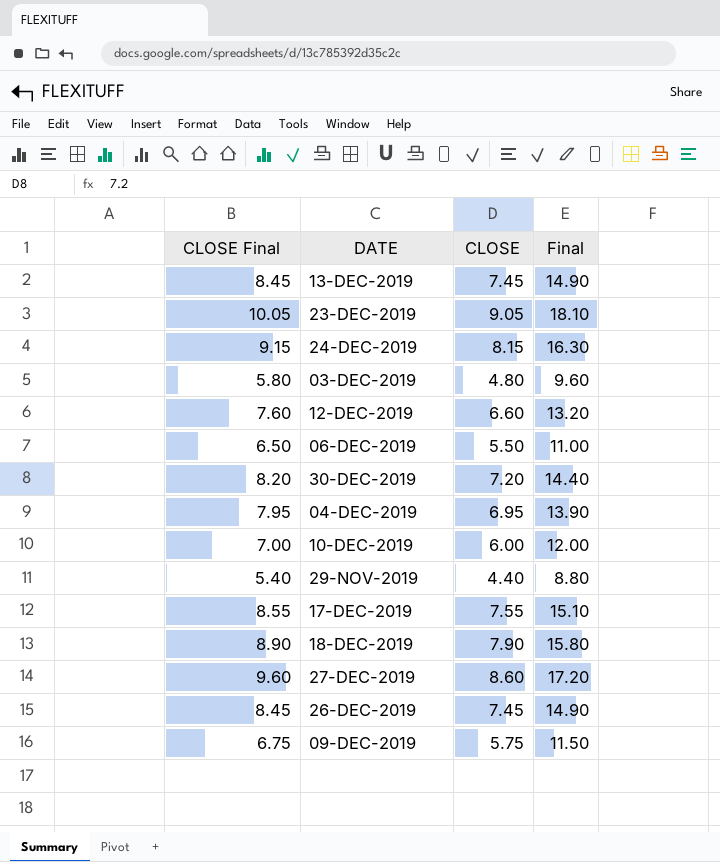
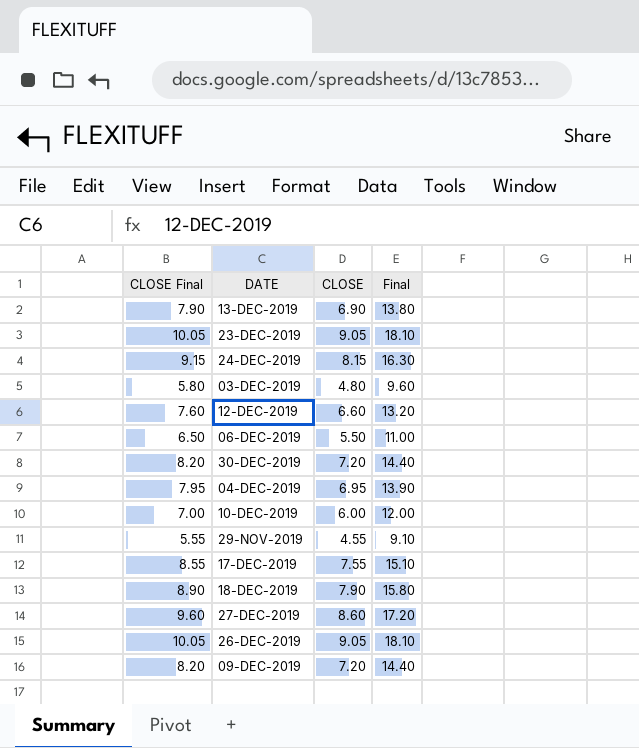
13-DEC-2019 | CLOSE Final: 8.45 -> 7.90
13-DEC-2019 | CLOSE: 7.45 -> 6.90
13-DEC-2019 | Final: 14.90 -> 13.80
29-NOV-2019 | CLOSE Final: 5.40 -> 5.55
29-NOV-2019 | CLOSE: 4.40 -> 4.55
29-NOV-2019 | Final: 8.80 -> 9.10
26-DEC-2019 | CLOSE Final: 8.45 -> 10.05
26-DEC-2019 | CLOSE: 7.45 -> 9.05
26-DEC-2019 | Final: 14.90 -> 18.10
09-DEC-2019 | CLOSE Final: 6.75 -> 8.20
09-DEC-2019 | CLOSE: 5.75 -> 7.20
09-DEC-2019 | Final: 11.50 -> 14.40

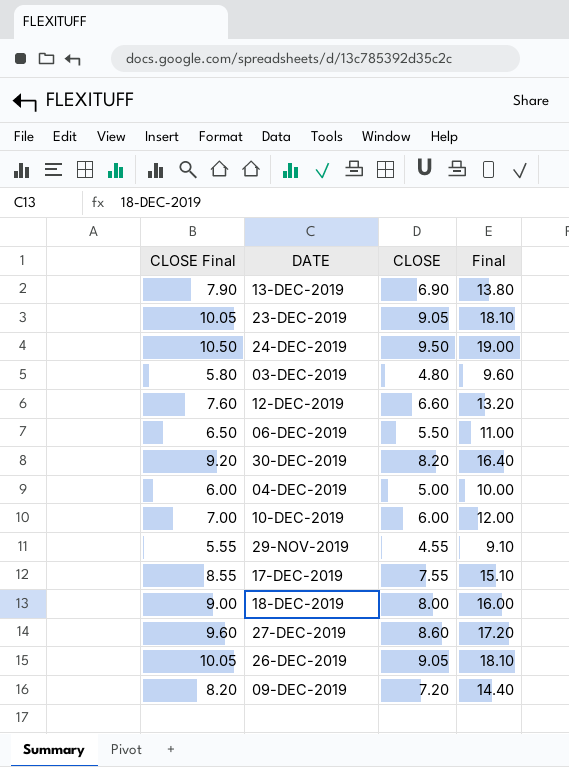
24-DEC-2019 | CLOSE Final: 9.15 -> 10.50
24-DEC-2019 | CLOSE: 8.15 -> 9.50
24-DEC-2019 | Final: 16.30 -> 19.00
30-DEC-2019 | CLOSE Final: 8.20 -> 9.20
30-DEC-2019 | CLOSE: 7.20 -> 8.20
30-DEC-2019 | Final: 14.40 -> 16.40
04-DEC-2019 | CLOSE Final: 7.95 -> 6.00
04-DEC-2019 | CLOSE: 6.95 -> 5.00
04-DEC-2019 | Final: 13.90 -> 10.00
18-DEC-2019 | CLOSE Final: 8.90 -> 9.00
18-DEC-2019 | CLOSE: 7.90 -> 8.00
18-DEC-2019 | Final: 15.80 -> 16.00

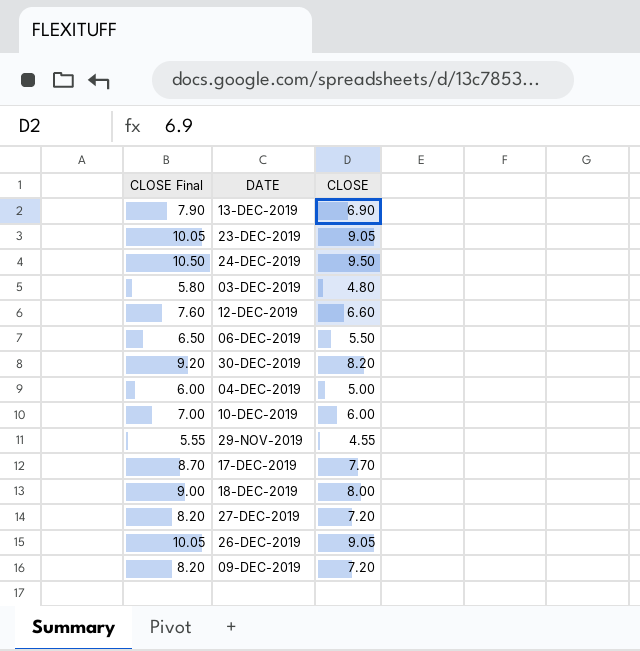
column Final | formula: [CLOSE] * 2 -> none
17-DEC-2019 | CLOSE Final: 8.55 -> 8.70
17-DEC-2019 | CLOSE: 7.55 -> 7.70
27-DEC-2019 | CLOSE Final: 9.60 -> 8.20
27-DEC-2019 | CLOSE: 8.60 -> 7.20

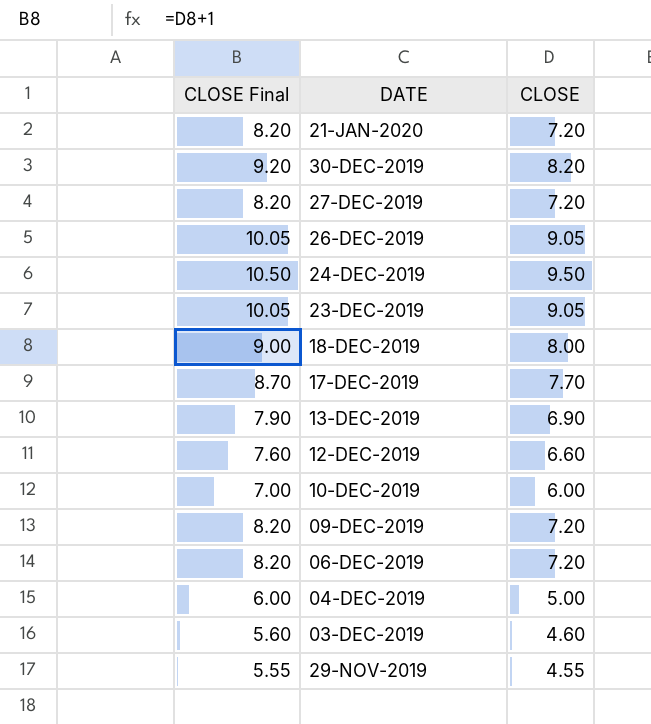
row order: none -> DATE descending
row 21-JAN-2020: none -> 8.20 | 7.20
06-DEC-2019 | CLOSE Final: 6.50 -> 8.20
06-DEC-2019 | CLOSE: 5.50 -> 7.20
03-DEC-2019 | CLOSE Final: 5.80 -> 5.60
03-DEC-2019 | CLOSE: 4.80 -> 4.60

